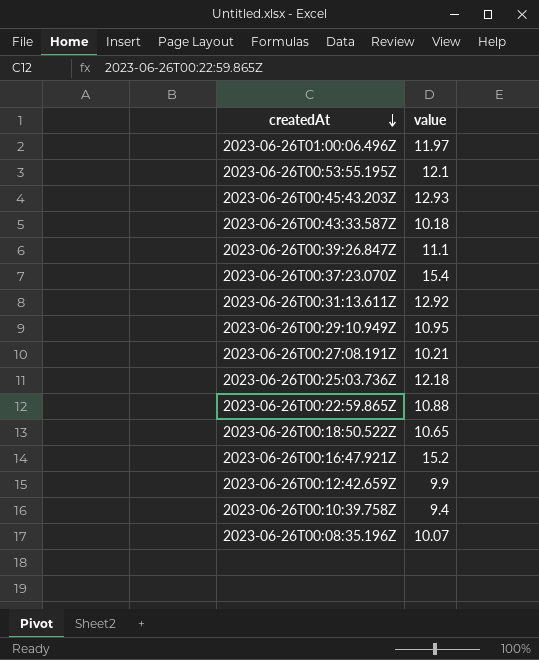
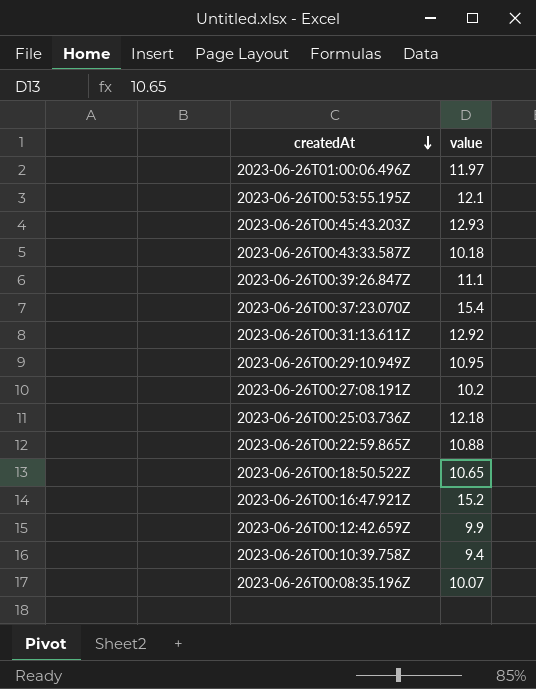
2023-06-26T00:27:08.191Z | value: 10.21 -> 10.2

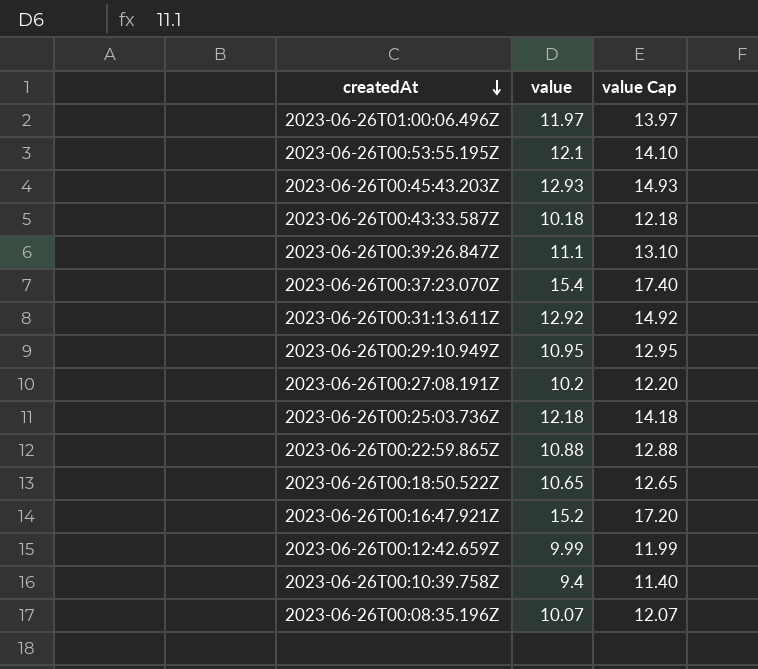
column value Cap | formula: none -> [value] + 2
2023-06-26T00:12:42.659Z | value: 9.9 -> 9.99

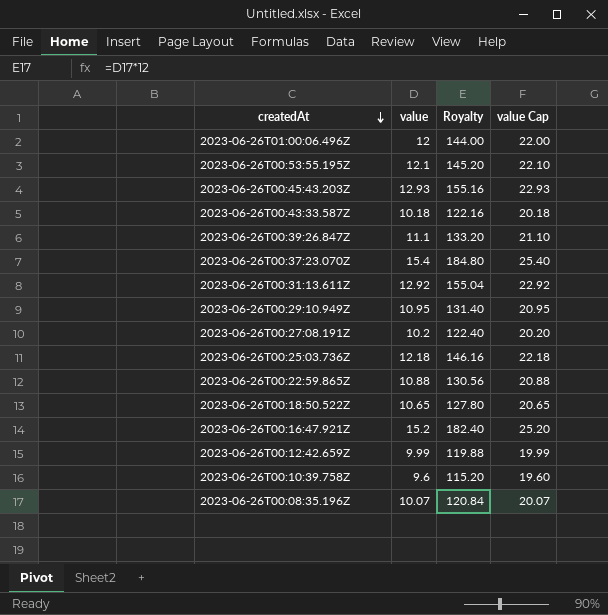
column Royalty | formula: none -> [value] * 12
column value Cap | formula: [value] + 2 -> [value] + 10
2023-06-26T01:00:06.496Z | value: 11.97 -> 12
2023-06-26T00:10:39.758Z | value: 9.4 -> 9.6

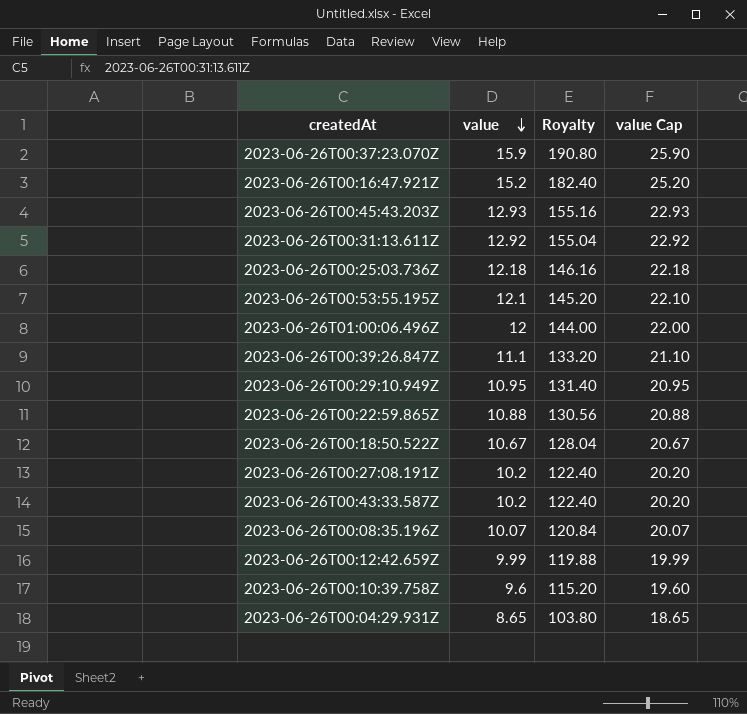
row order: createdAt descending -> value descending
2023-06-26T00:37:23.070Z | value: 15.4 -> 15.9
2023-06-26T00:37:23.070Z | Royalty: 184.80 -> 190.80
2023-06-26T00:37:23.070Z | value Cap: 25.40 -> 25.90
2023-06-26T00:18:50.522Z | value: 10.65 -> 10.67
2023-06-26T00:18:50.522Z | Royalty: 127.80 -> 128.04
2023-06-26T00:18:50.522Z | value Cap: 20.65 -> 20.67
2023-06-26T00:43:33.587Z | value: 10.18 -> 10.2
2023-06-26T00:43:33.587Z | Royalty: 122.16 -> 122.40
2023-06-26T00:43:33.587Z | value Cap: 20.18 -> 20.20
row 2023-06-26T00:04:29.931Z: none -> 8.65 | 103.80 | 18.65

